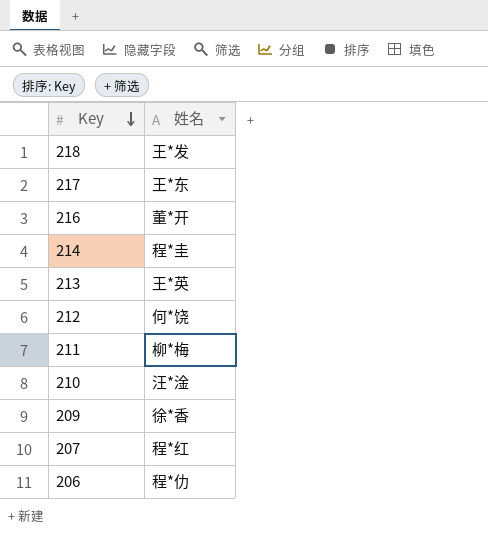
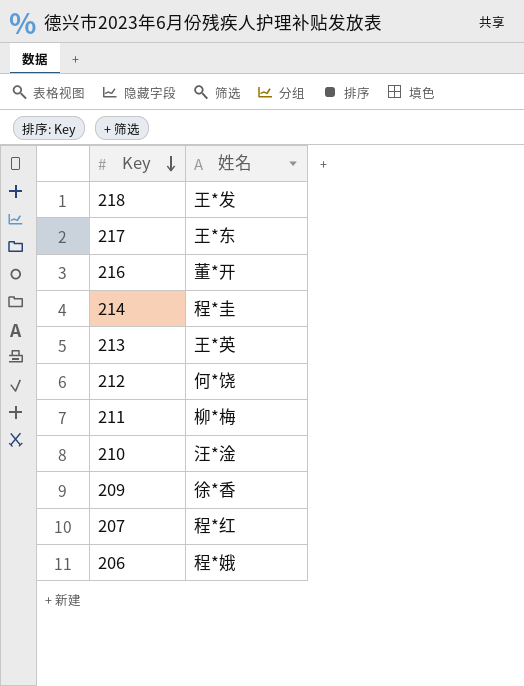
206 | 姓名: 程*仂 -> 程*娥

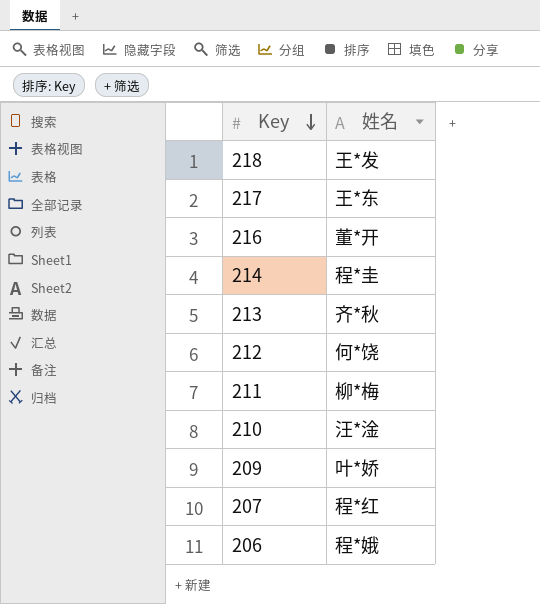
213 | 姓名: 王*英 -> 齐*秋
209 | 姓名: 徐*香 -> 叶*娇

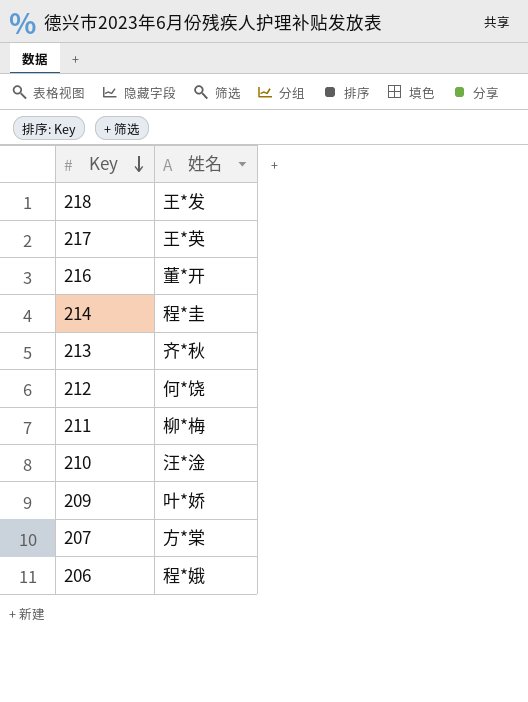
217 | 姓名: 王*东 -> 王*英
207 | 姓名: 程*红 -> 方*棠

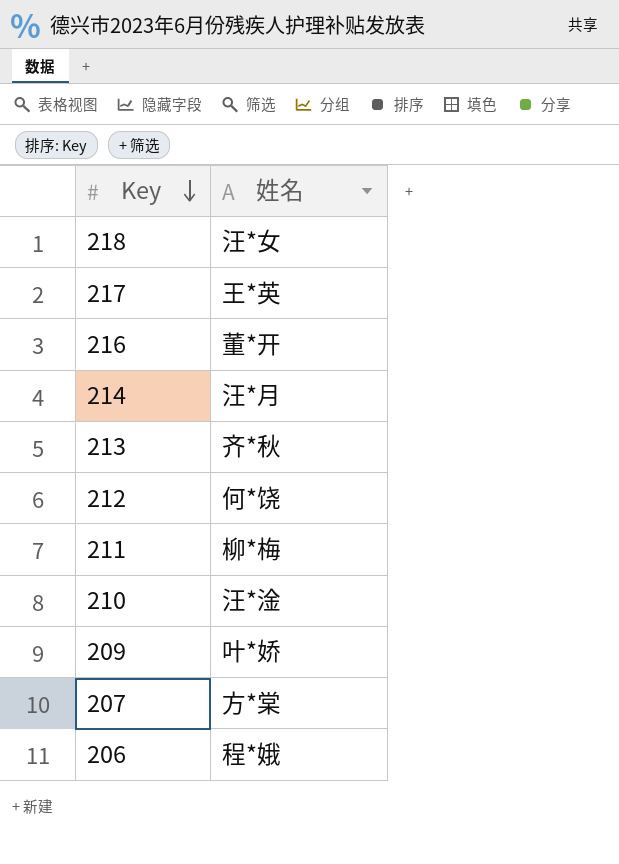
218 | 姓名: 王*发 -> 汪*女
214 | 姓名: 程*圭 -> 汪*月

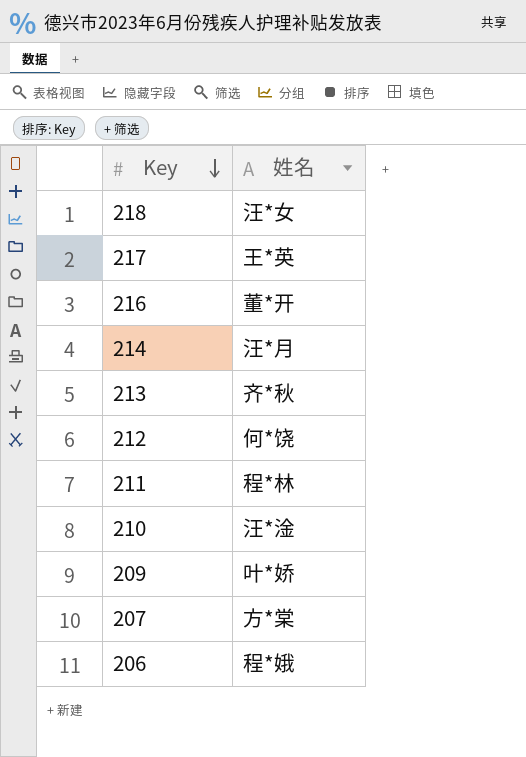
211 | 姓名: 柳*梅 -> 程*林

